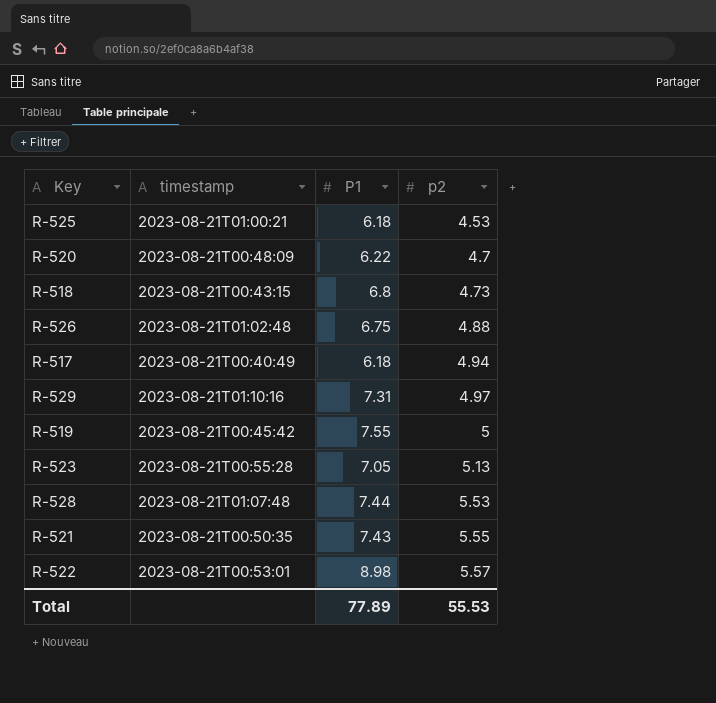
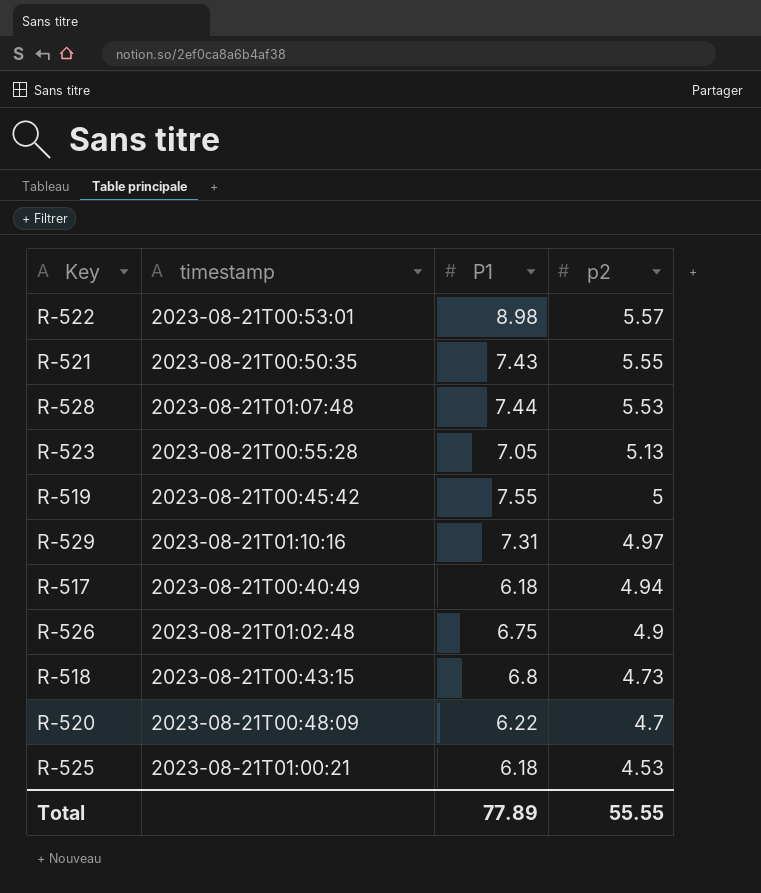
row order: p2 ascending -> p2 descending
R-526 | p2: 4.88 -> 4.9
Total | p2: 55.53 -> 55.55

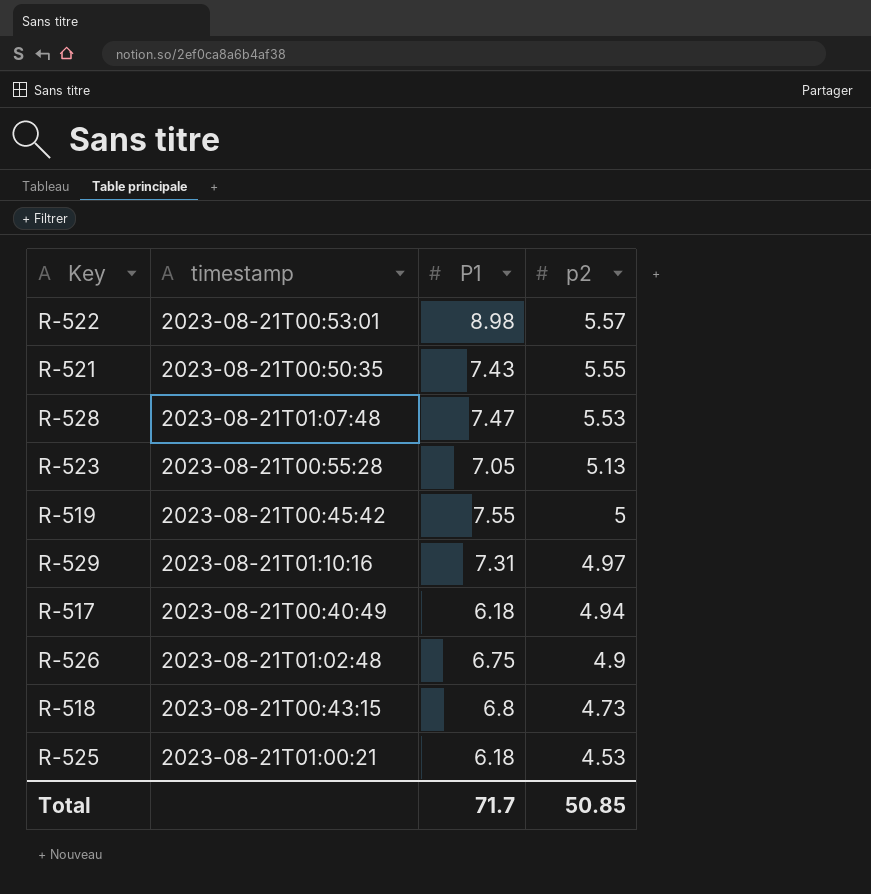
row R-520: 2023-08-21T00:48:09 | 6.22 | 4.7 -> none
R-528 | P1: 7.44 -> 7.47
Total | P1: 77.89 -> 71.7
Total | p2: 55.55 -> 50.85

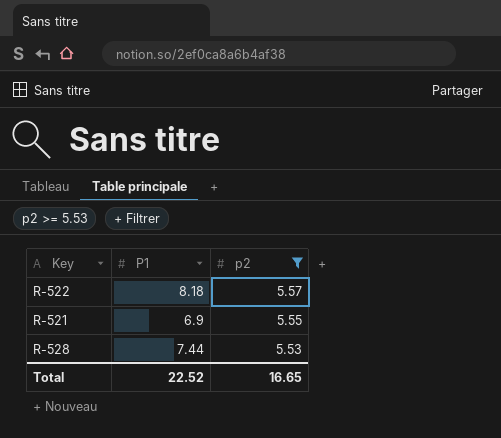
filter: none -> p2 >= 5.53
column timestamp | position: 2 -> none
R-522 | P1: 8.98 -> 8.18
R-521 | P1: 7.43 -> 6.9
R-528 | P1: 7.47 -> 7.44
Total | P1: 71.7 -> 22.52
Total | p2: 50.85 -> 16.65

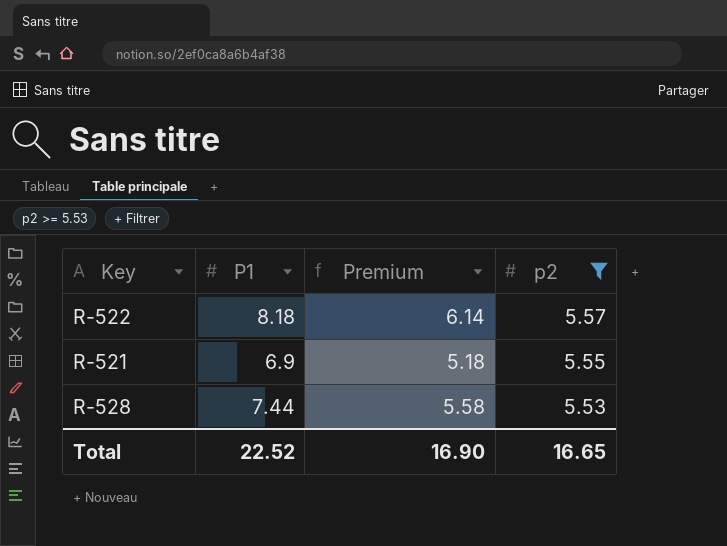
column Premium | formula: none -> [P1] * 0.75

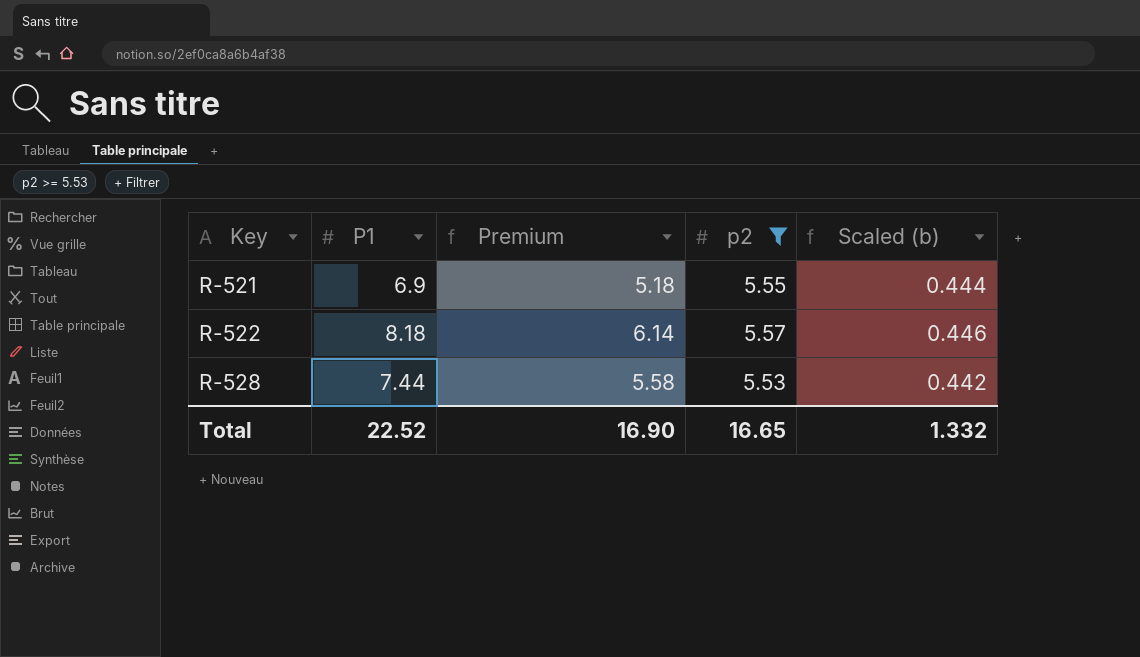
row order: p2 descending -> Key ascending
column Scaled (b) | formula: none -> [p2] * 0.08

